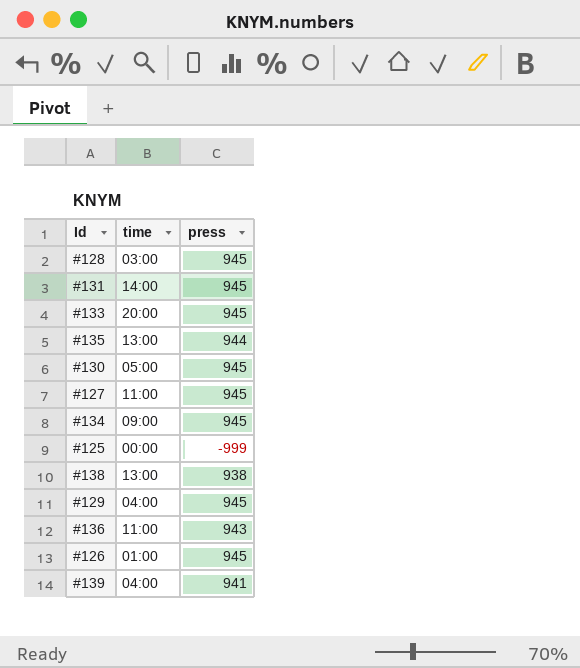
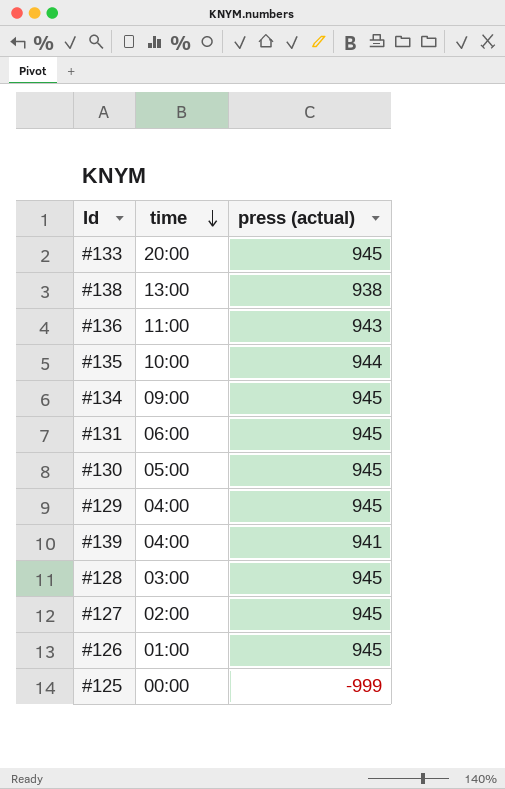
row order: none -> time descending
column name: press -> press (actual)
#135 | time: 13:00 -> 10:00
#131 | time: 14:00 -> 06:00
#127 | time: 11:00 -> 02:00

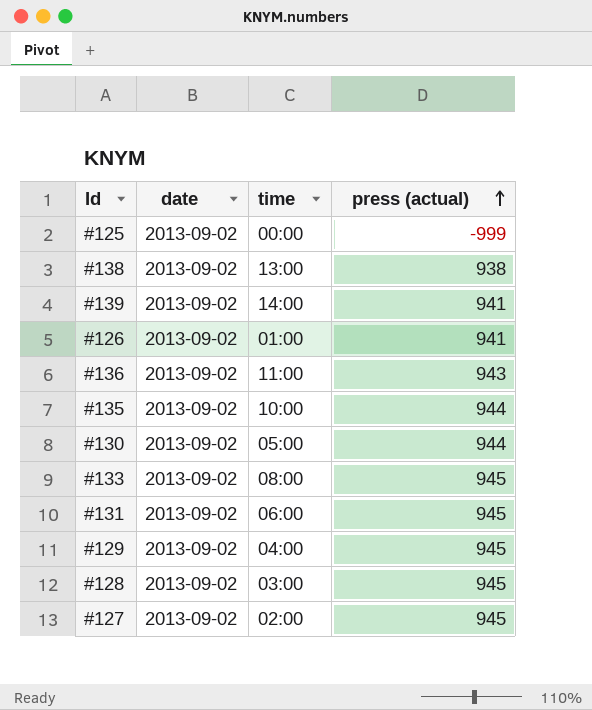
row order: time descending -> press (actual) ascending
column date | position: none -> 2
row #134: 09:00 | 945 -> none
#139 | time: 04:00 -> 14:00
#126 | press (actual): 945 -> 941
#130 | press (actual): 945 -> 944
#133 | time: 20:00 -> 08:00

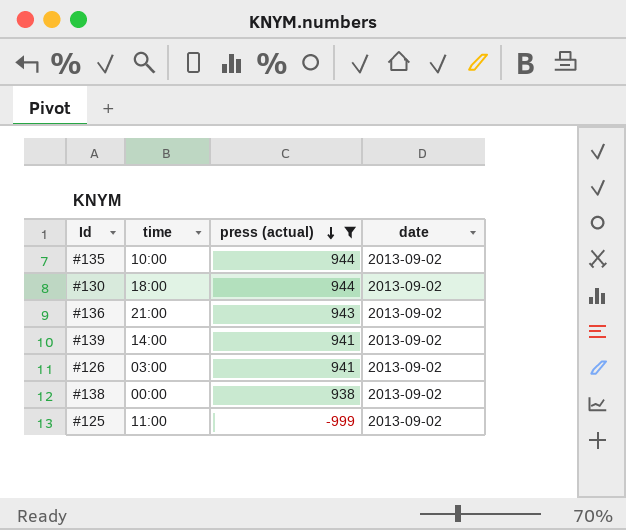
filter: none -> press (actual) != 945
row order: press (actual) ascending -> press (actual) descending
column date | position: 2 -> 4
#130 | time: 05:00 -> 18:00
#136 | time: 11:00 -> 21:00
#126 | time: 01:00 -> 03:00
#138 | time: 13:00 -> 00:00
#125 | time: 00:00 -> 11:00

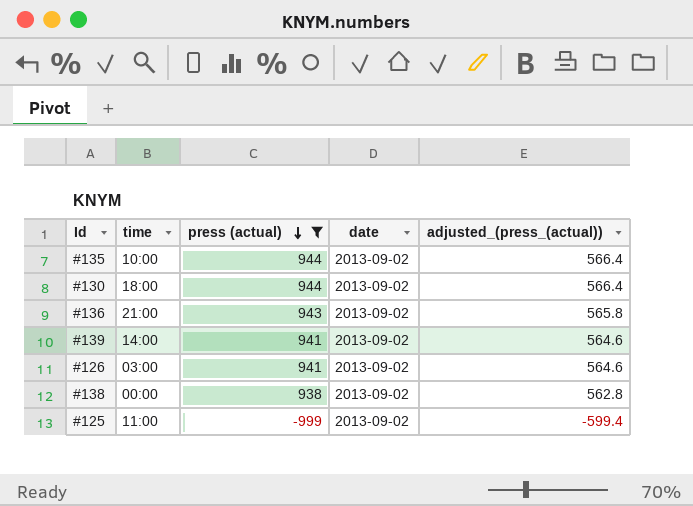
column adjusted_(press_(actual)) | formula: none -> [press (actual)] * 0.6

